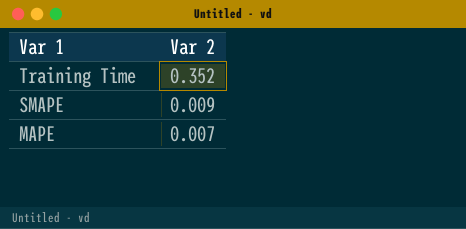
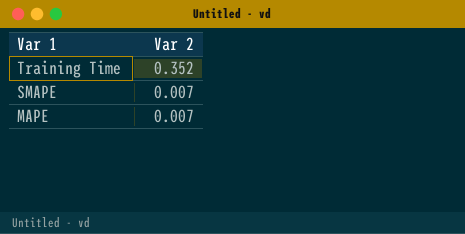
SMAPE | Var 2: 0.009 -> 0.007

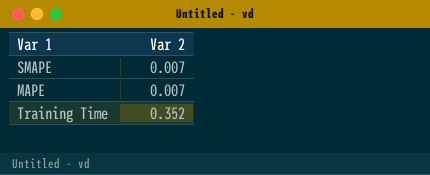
row order: Var 1 descending -> Var 2 ascending

